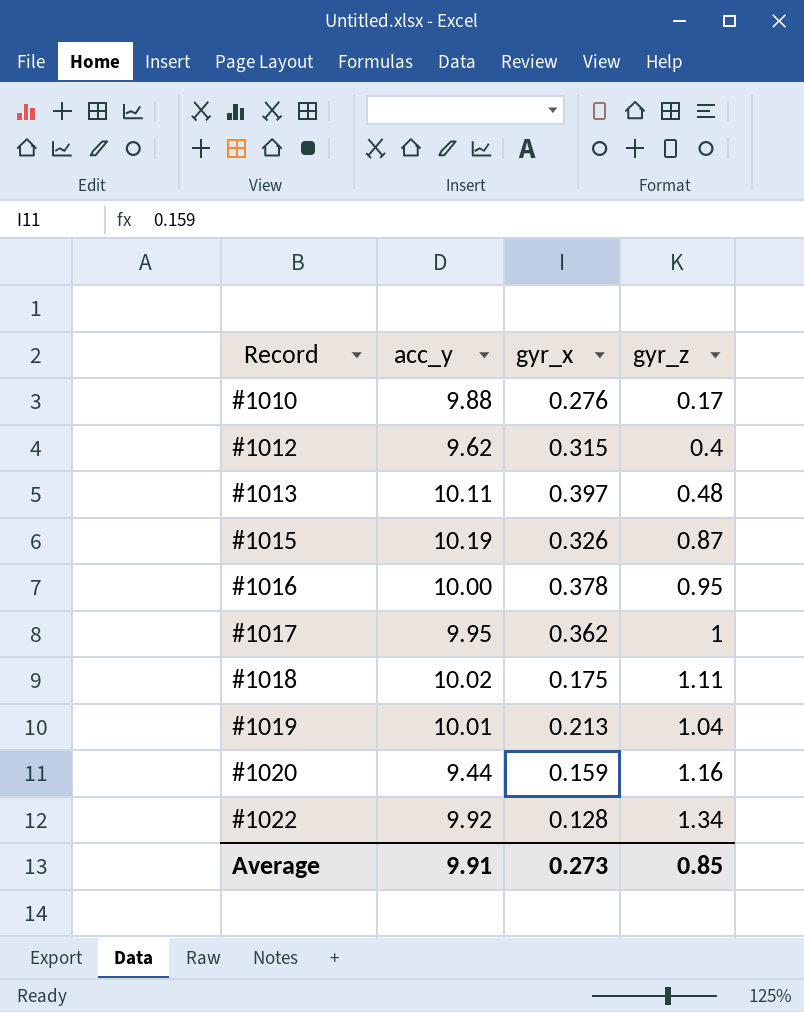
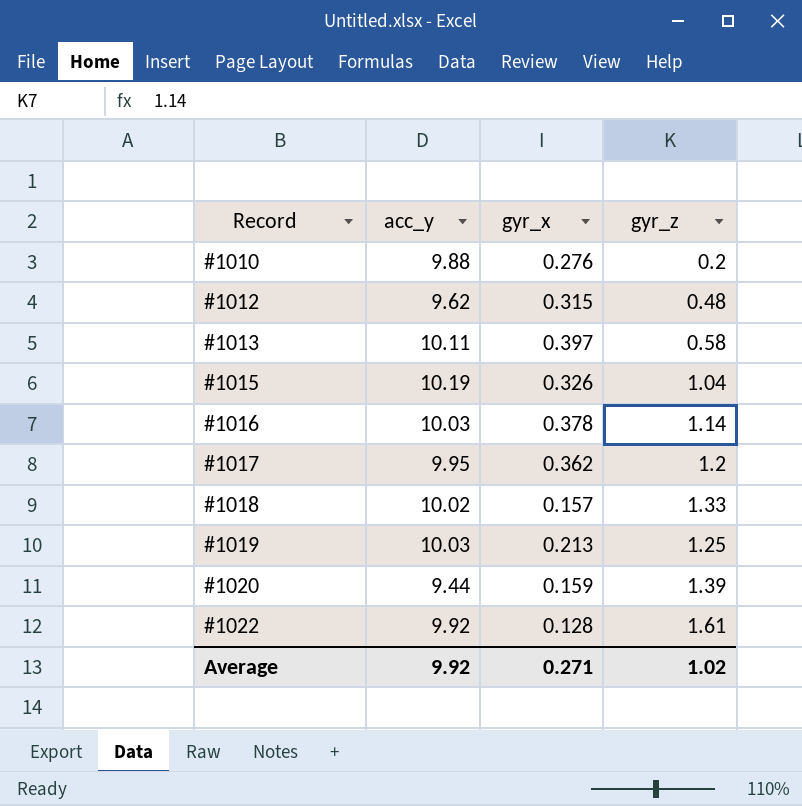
#1010 | gyr_z: 0.17 -> 0.2
#1012 | gyr_z: 0.4 -> 0.48
#1013 | gyr_z: 0.48 -> 0.58
#1015 | gyr_z: 0.87 -> 1.04
#1016 | acc_y: 10.00 -> 10.03
#1016 | gyr_z: 0.95 -> 1.14
#1017 | gyr_z: 1 -> 1.2
#1018 | gyr_x: 0.175 -> 0.157
#1018 | gyr_z: 1.11 -> 1.33
#1019 | acc_y: 10.01 -> 10.03
#1019 | gyr_z: 1.04 -> 1.25
#1020 | gyr_z: 1.16 -> 1.39
#1022 | gyr_z: 1.34 -> 1.61
Average | acc_y: 9.91 -> 9.92
Average | gyr_x: 0.273 -> 0.271
Average | gyr_z: 0.85 -> 1.02

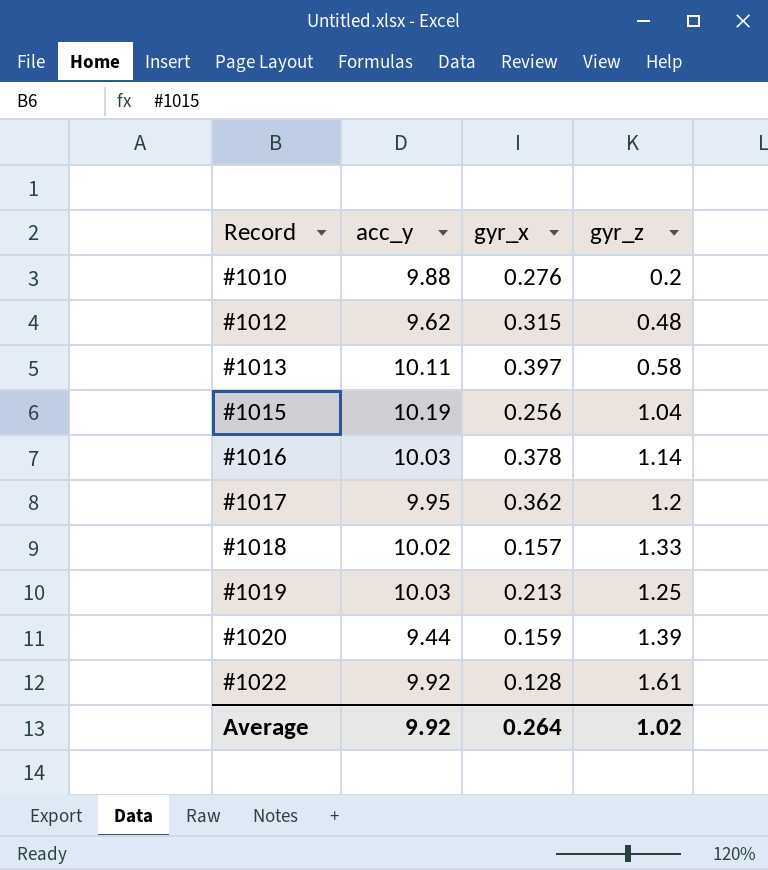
#1015 | gyr_x: 0.326 -> 0.256
Average | gyr_x: 0.271 -> 0.264

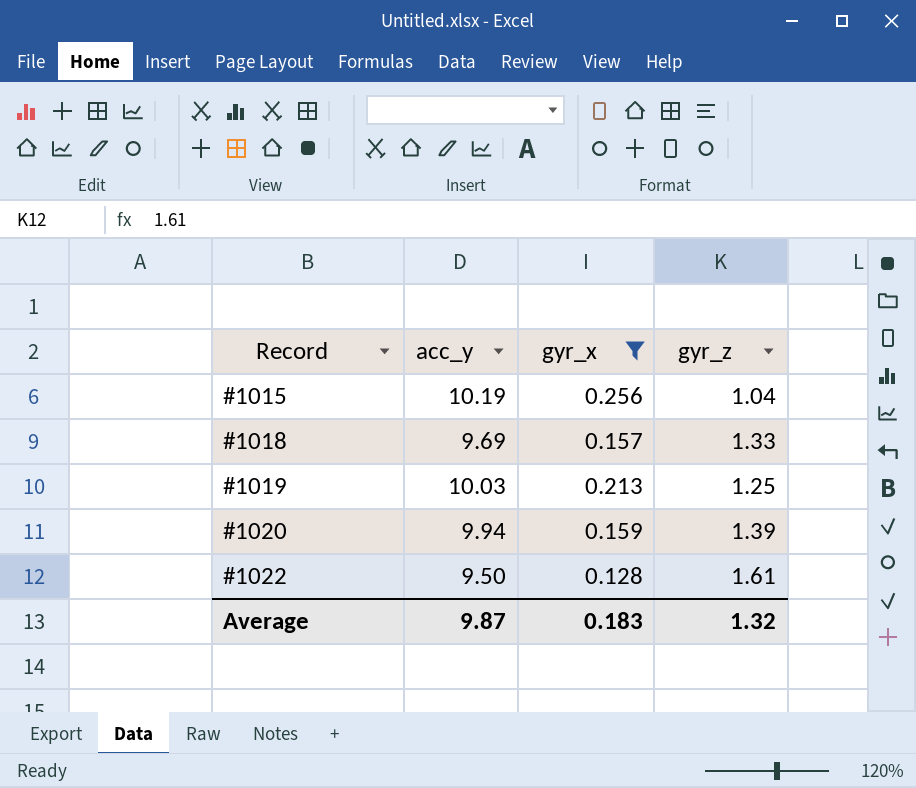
filter: none -> gyr_x <= 0.256
#1018 | acc_y: 10.02 -> 9.69
#1020 | acc_y: 9.44 -> 9.94
#1022 | acc_y: 9.92 -> 9.50
Average | acc_y: 9.92 -> 9.87
Average | gyr_x: 0.264 -> 0.183
Average | gyr_z: 1.02 -> 1.32

